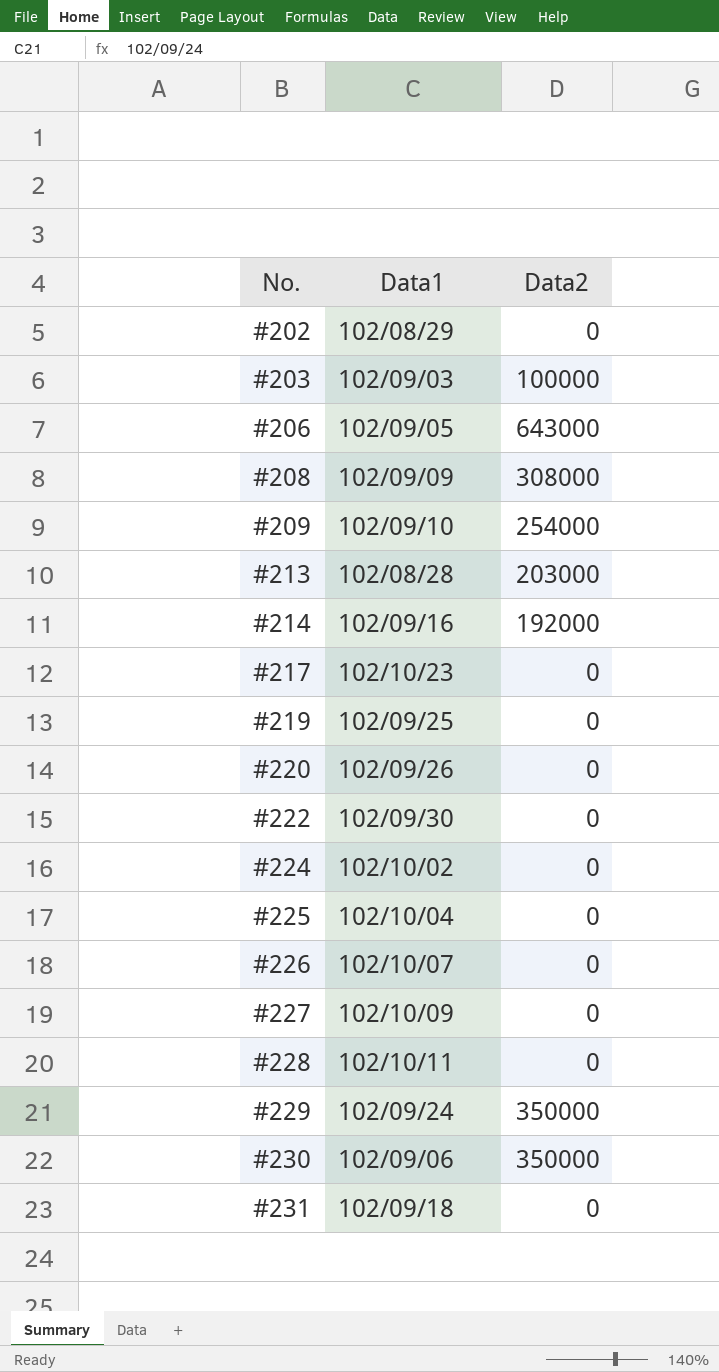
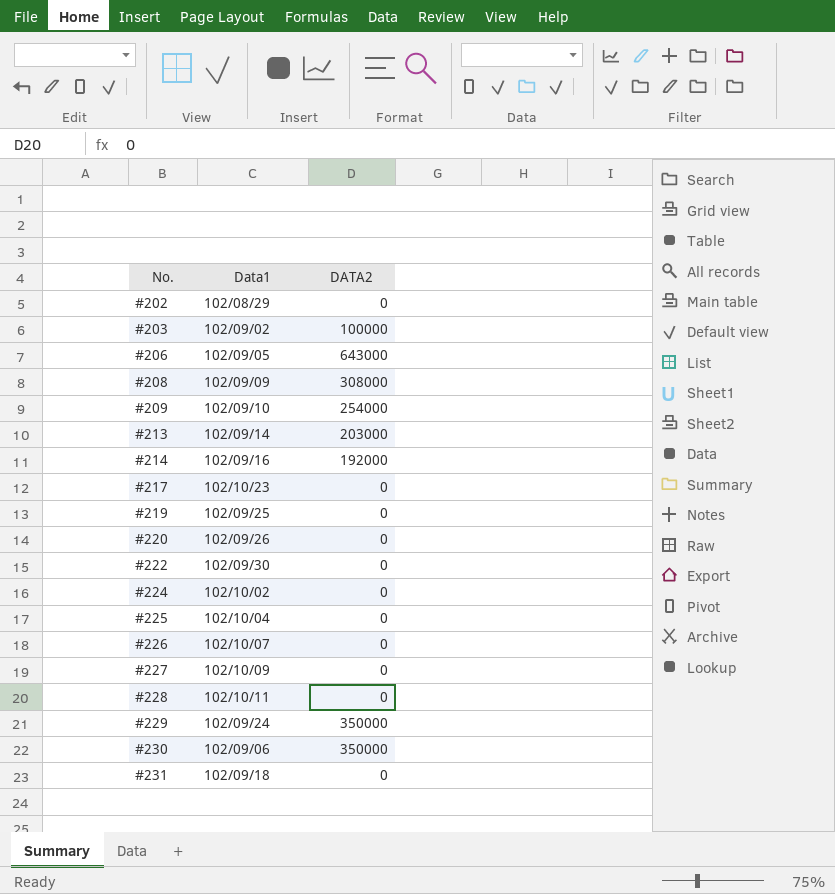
column name: Data2 -> DATA2
#203 | Data1: 102/09/03 -> 102/09/02
#213 | Data1: 102/08/28 -> 102/09/14

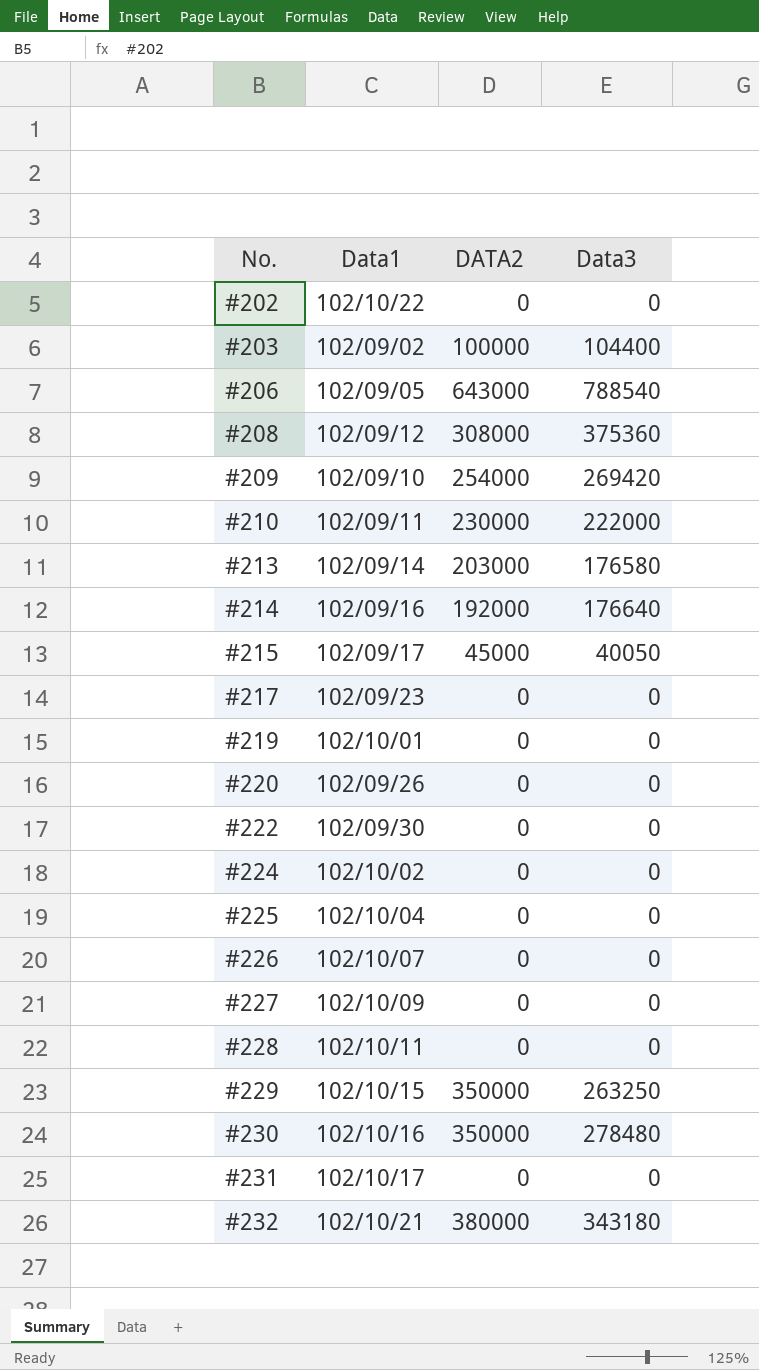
column Data3 | position: none -> 4
#202 | Data1: 102/08/29 -> 102/10/22
#208 | Data1: 102/09/09 -> 102/09/12
row #210: none -> 102/09/11 | 230000 | 222000
row #215: none -> 102/09/17 | 45000 | 40050
#217 | Data1: 102/10/23 -> 102/09/23
#219 | Data1: 102/09/25 -> 102/10/01
#229 | Data1: 102/09/24 -> 102/10/15
#230 | Data1: 102/09/06 -> 102/10/16
#231 | Data1: 102/09/18 -> 102/10/17
row #232: none -> 102/10/21 | 380000 | 343180

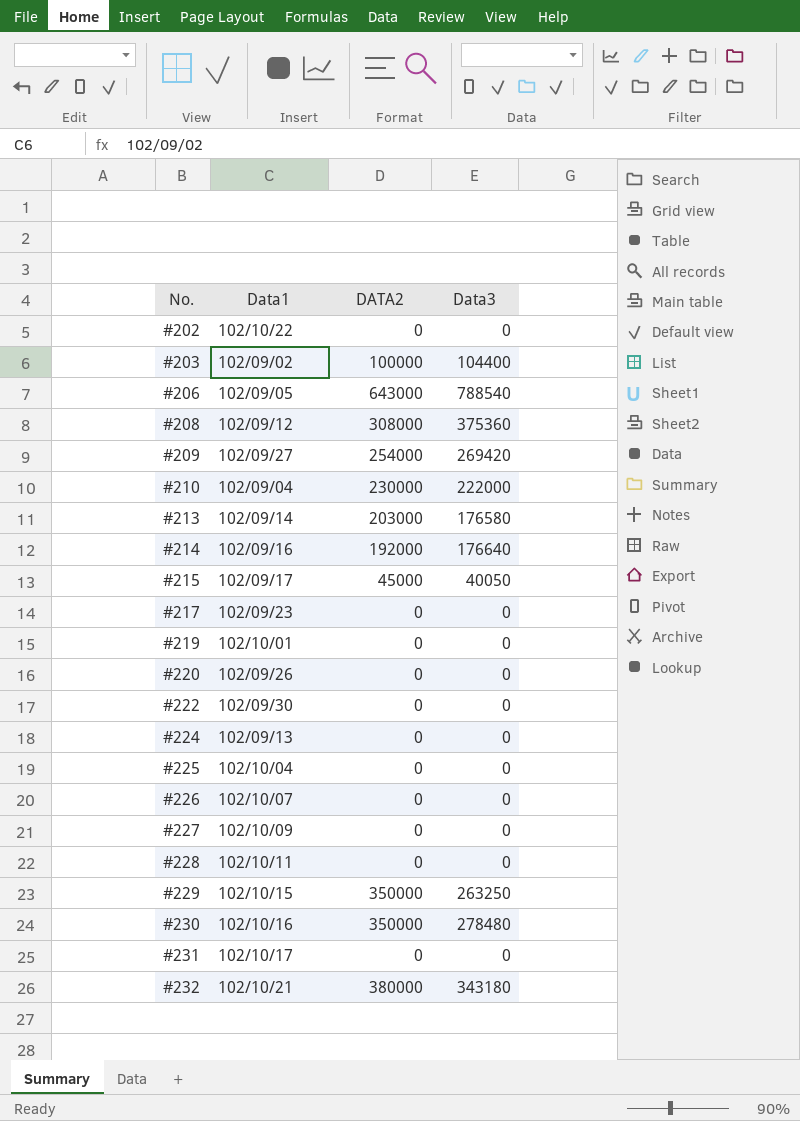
#209 | Data1: 102/09/10 -> 102/09/27
#210 | Data1: 102/09/11 -> 102/09/04
#224 | Data1: 102/10/02 -> 102/09/13

